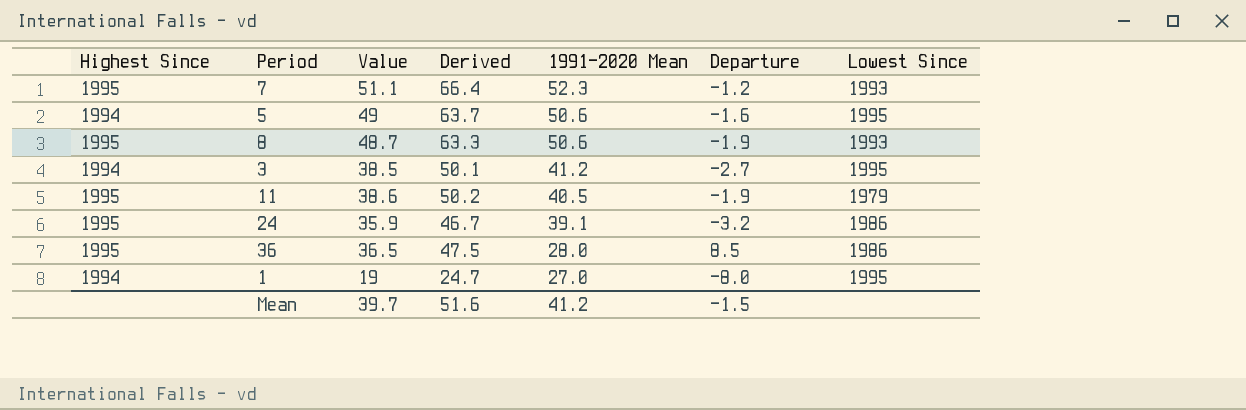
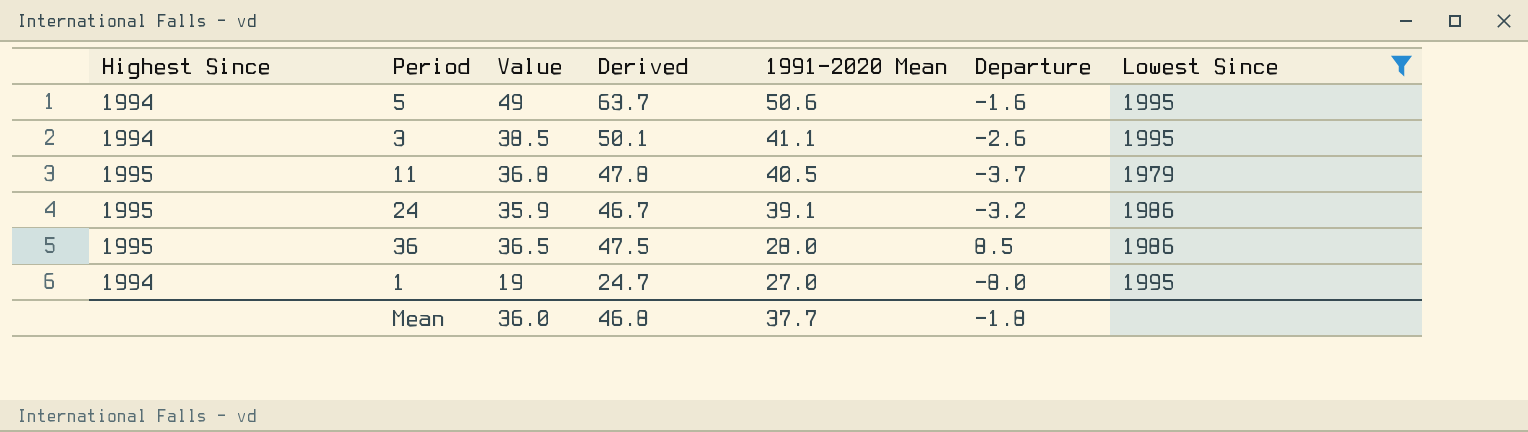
filter: none -> Lowest Since != 1993
3 | 1991-2020 Mean: 41.2 -> 41.1
3 | Departure: -2.7 -> -2.6
11 | Value: 38.6 -> 36.8
11 | Derived: 50.2 -> 47.8
11 | Departure: -1.9 -> -3.7
Mean | Value: 39.7 -> 36.0
Mean | Derived: 51.6 -> 46.8
Mean | 1991-2020 Mean: 41.2 -> 37.7
Mean | Departure: -1.5 -> -1.8

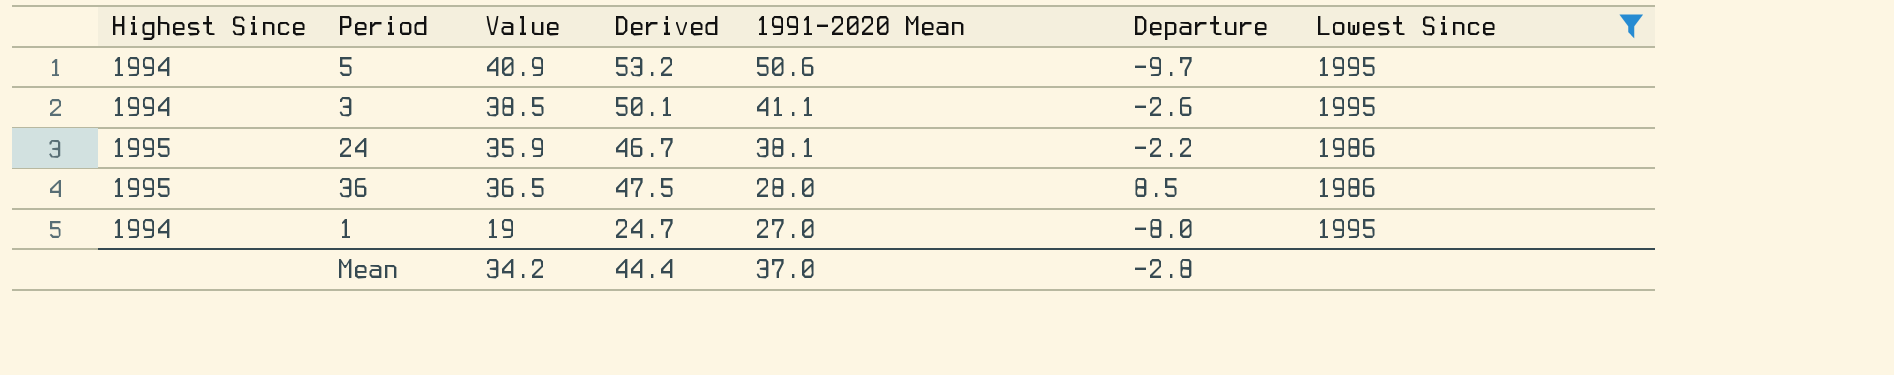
row 11: 1995 | 36.8 | 47.8 | 40.5 | -3.7 | 1979 -> none
5 | Value: 49 -> 40.9
5 | Derived: 63.7 -> 53.2
5 | Departure: -1.6 -> -9.7
24 | 1991-2020 Mean: 39.1 -> 38.1
24 | Departure: -3.2 -> -2.2
Mean | Value: 36.0 -> 34.2
Mean | Derived: 46.8 -> 44.4
Mean | 1991-2020 Mean: 37.7 -> 37.0
Mean | Departure: -1.8 -> -2.8

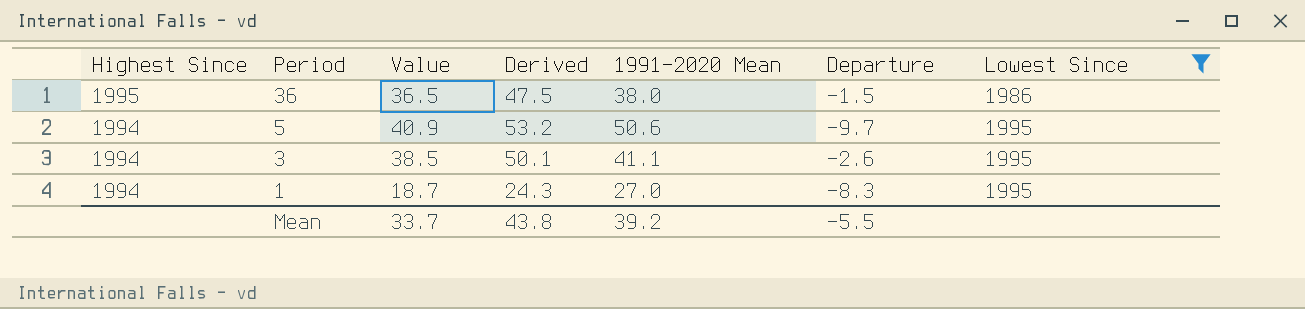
row order: 1991-2020 Mean descending -> Highest Since descending
row 24: 1995 | 35.9 | 46.7 | 38.1 | -2.2 | 1986 -> none
36 | 1991-2020 Mean: 28.0 -> 38.0
36 | Departure: 8.5 -> -1.5
1 | Value: 19 -> 18.7
1 | Derived: 24.7 -> 24.3
1 | Departure: -8.0 -> -8.3
Mean | Value: 34.2 -> 33.7
Mean | Derived: 44.4 -> 43.8
Mean | 1991-2020 Mean: 37.0 -> 39.2
Mean | Departure: -2.8 -> -5.5

